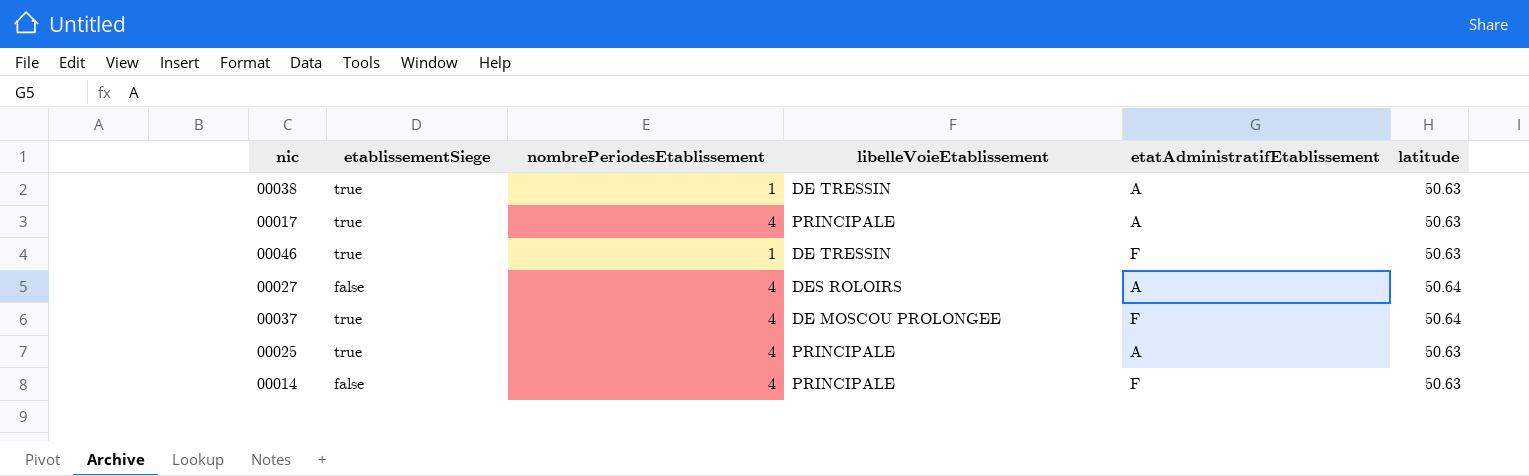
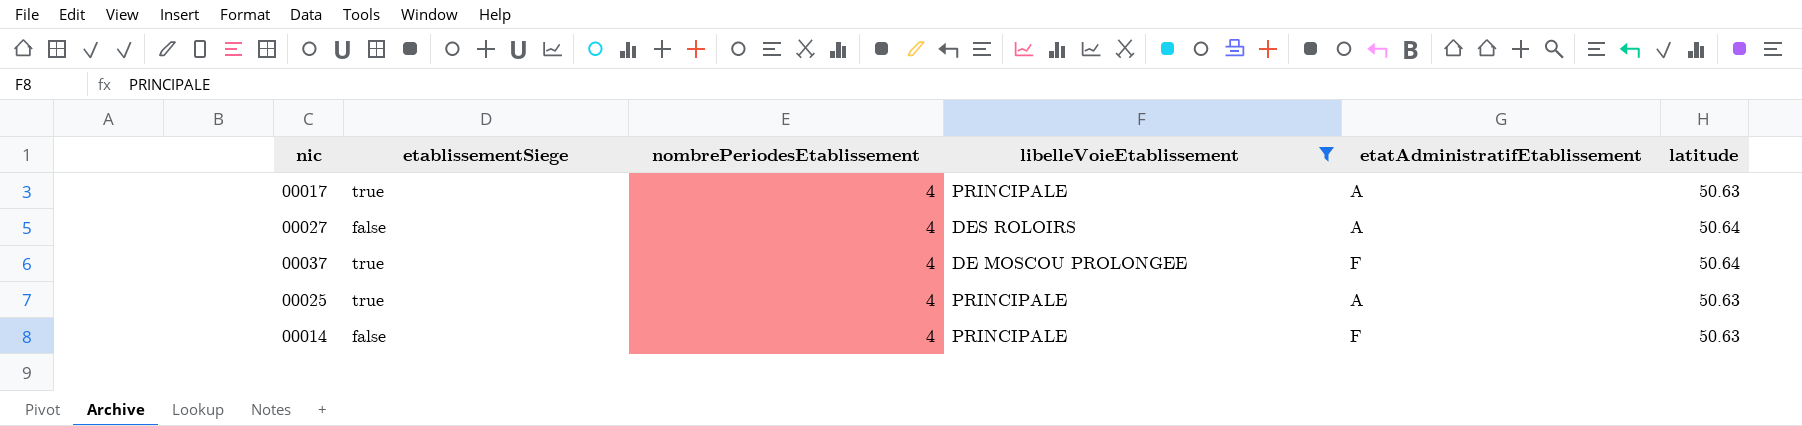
filter: none -> libelleVoieEtablissement != DE TRESSIN

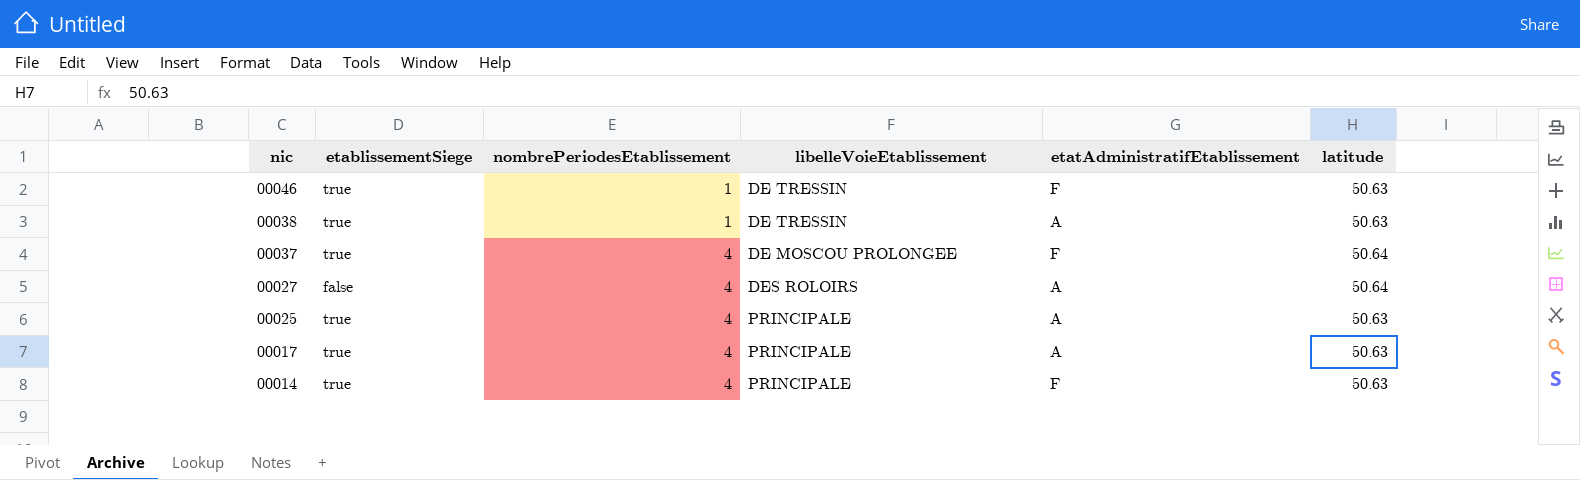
filter: libelleVoieEtablissement != DE TRESSIN -> none
row order: none -> nic descending
00014 | etablissementSiege: false -> true

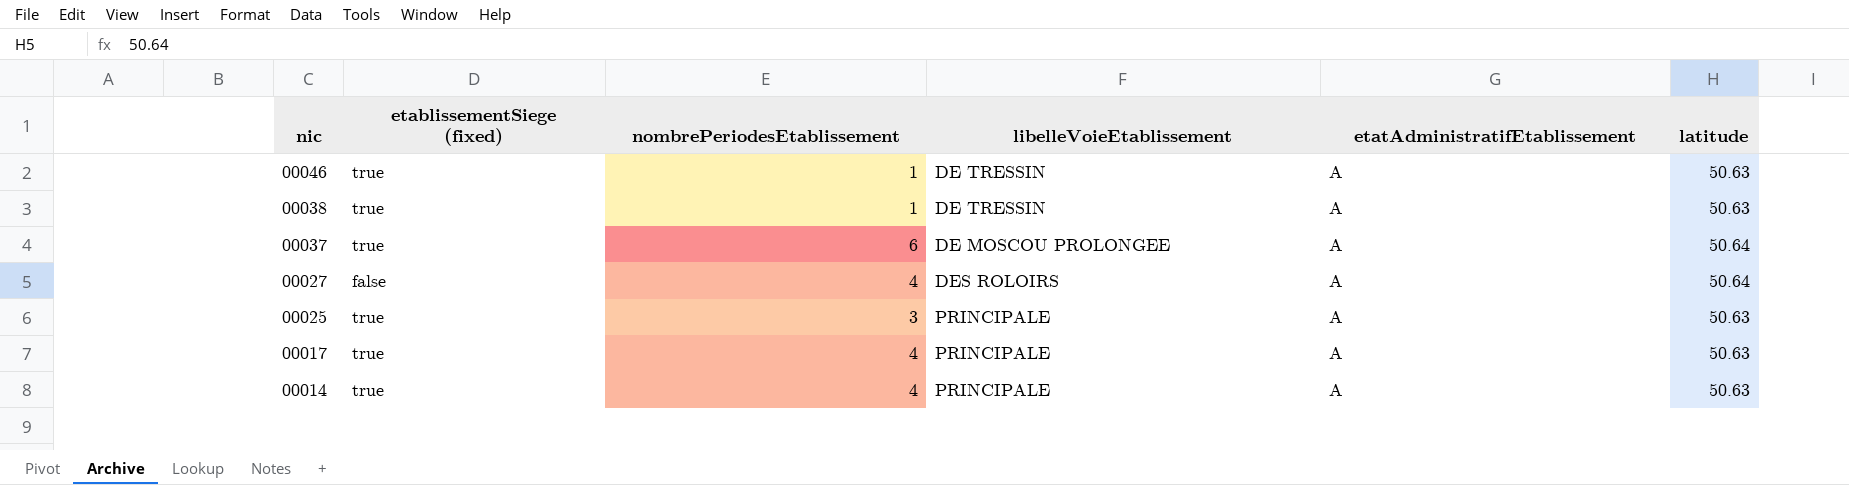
column name: etablissementSiege -> etablissementSiege (fixed)
00046 | etatAdministratifEtablissement: F -> A
00037 | nombrePeriodesEtablissement: 4 -> 6
00037 | etatAdministratifEtablissement: F -> A
00025 | nombrePeriodesEtablissement: 4 -> 3
00014 | etatAdministratifEtablissement: F -> A

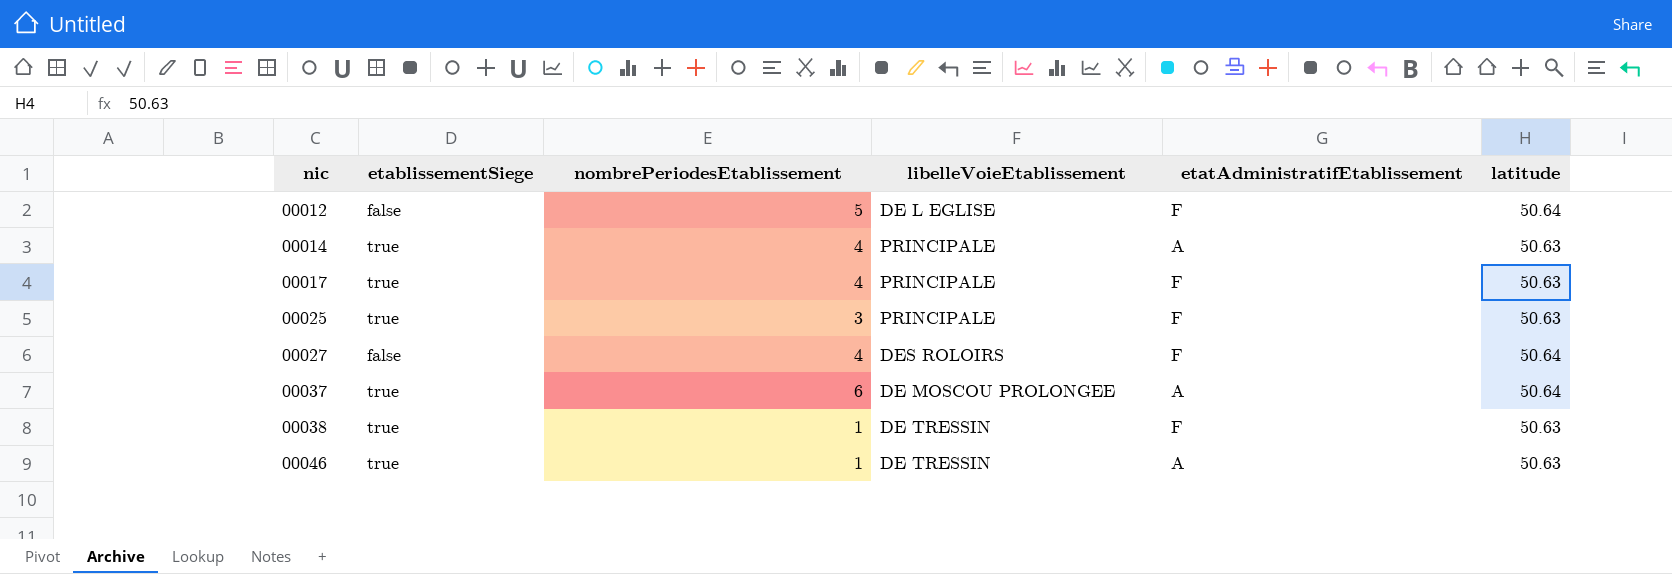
row order: nic descending -> nic ascending
column name: etablissementSiege (fixed) -> etablissementSiege
row 00012: none -> false | 5 | DE L EGLISE | F | 50.64
00017 | etatAdministratifEtablissement: A -> F
00025 | etatAdministratifEtablissement: A -> F
00027 | etatAdministratifEtablissement: A -> F
00038 | etatAdministratifEtablissement: A -> F

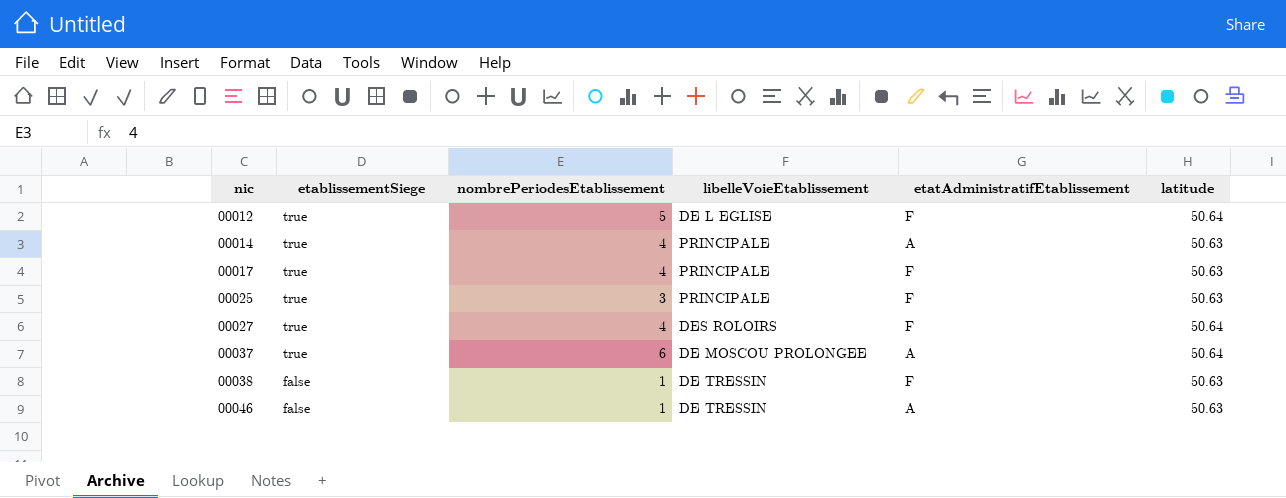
00012 | etablissementSiege: false -> true
00027 | etablissementSiege: false -> true
00038 | etablissementSiege: true -> false
00046 | etablissementSiege: true -> false

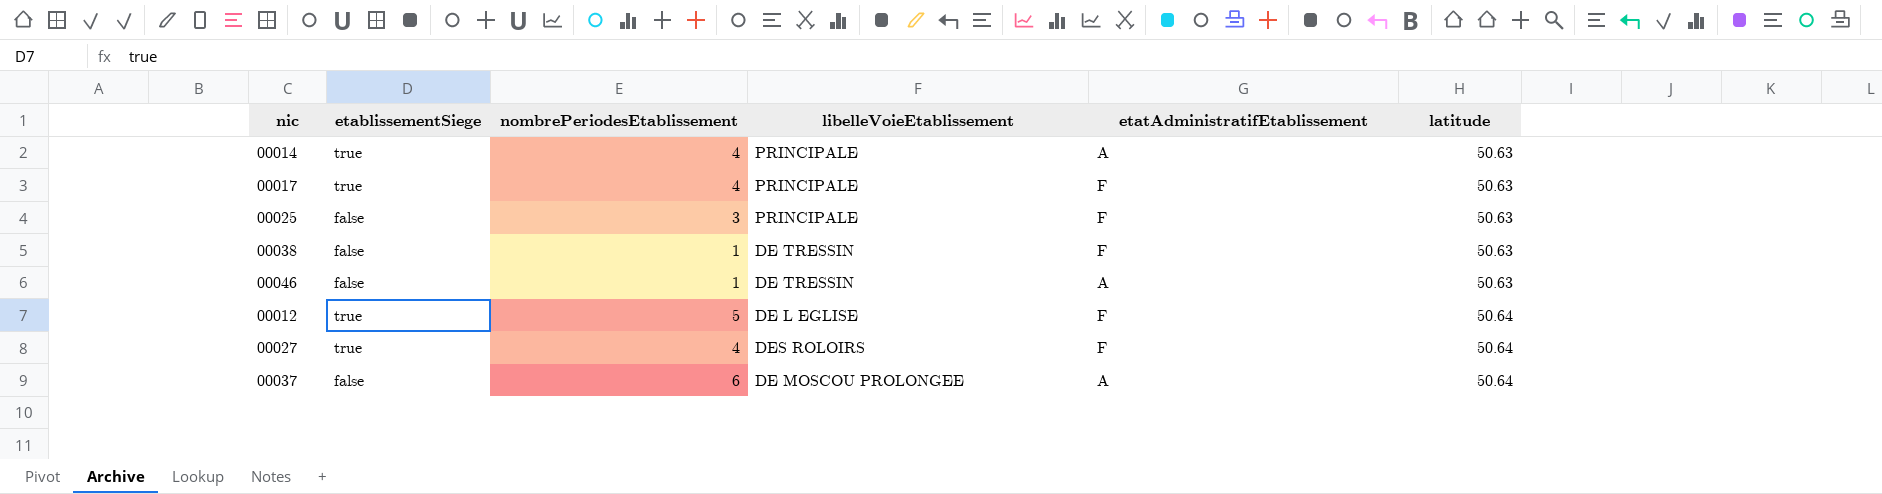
row order: nic ascending -> latitude ascending
00025 | etablissementSiege: true -> false
00037 | etablissementSiege: true -> false

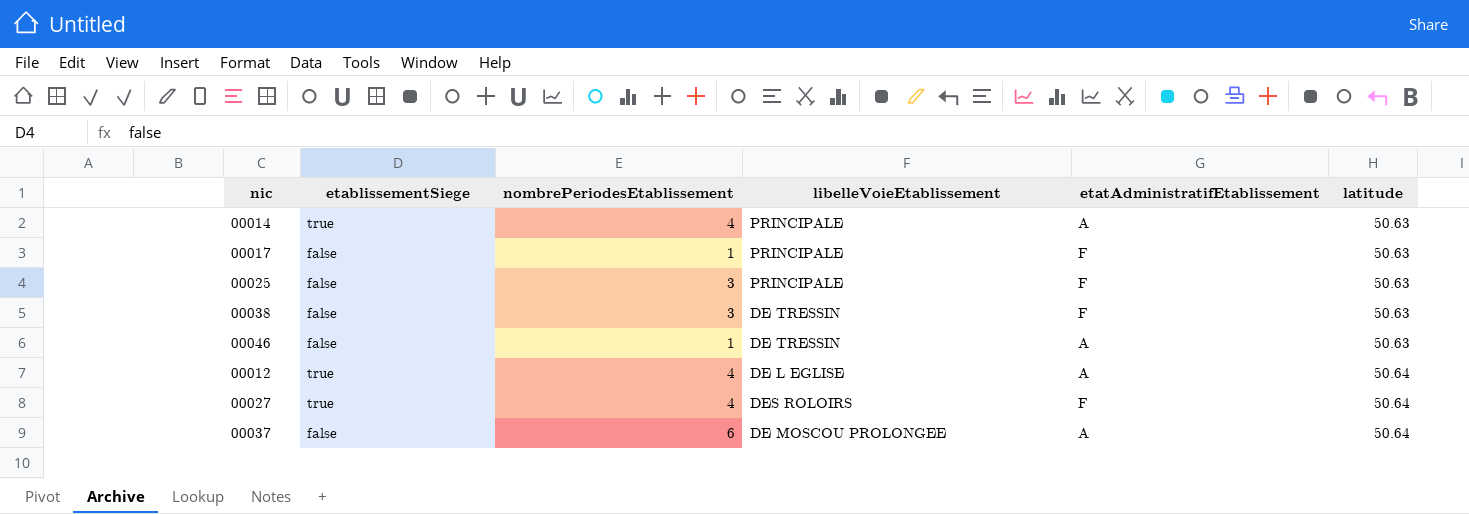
00017 | etablissementSiege: true -> false
00017 | nombrePeriodesEtablissement: 4 -> 1
00038 | nombrePeriodesEtablissement: 1 -> 3
00012 | nombrePeriodesEtablissement: 5 -> 4
00012 | etatAdministratifEtablissement: F -> A

